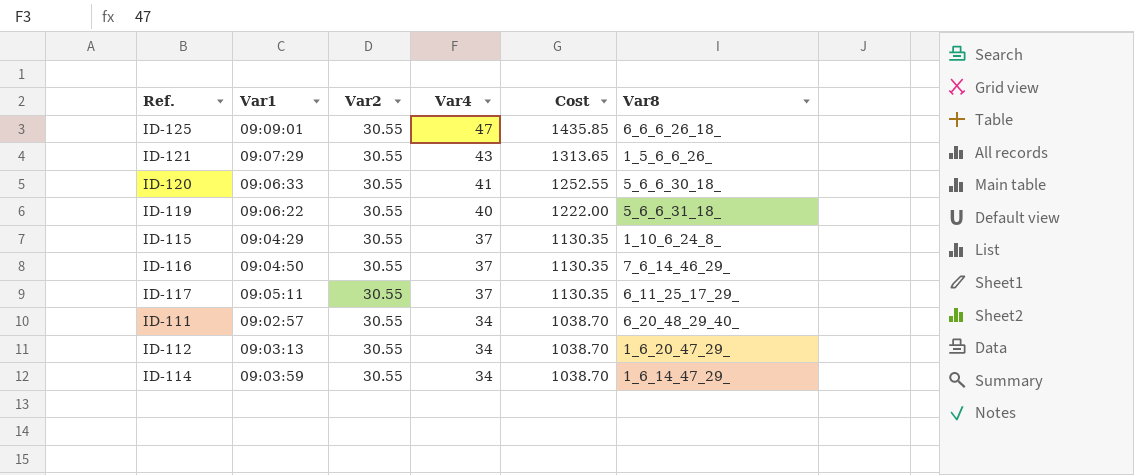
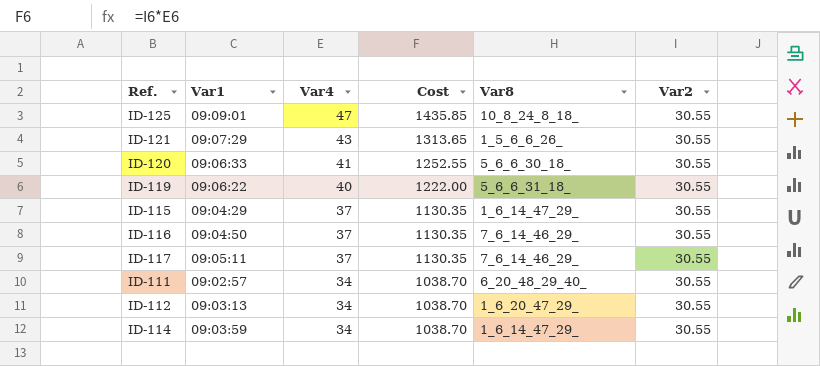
column Var2 | position: 3 -> 6
ID-125 | Var8: 6_6_6_26_18_ -> 10_8_24_8_18_
ID-115 | Var8: 1_10_6_24_8_ -> 1_6_14_47_29_
ID-117 | Var8: 6_11_25_17_29_ -> 7_6_14_46_29_

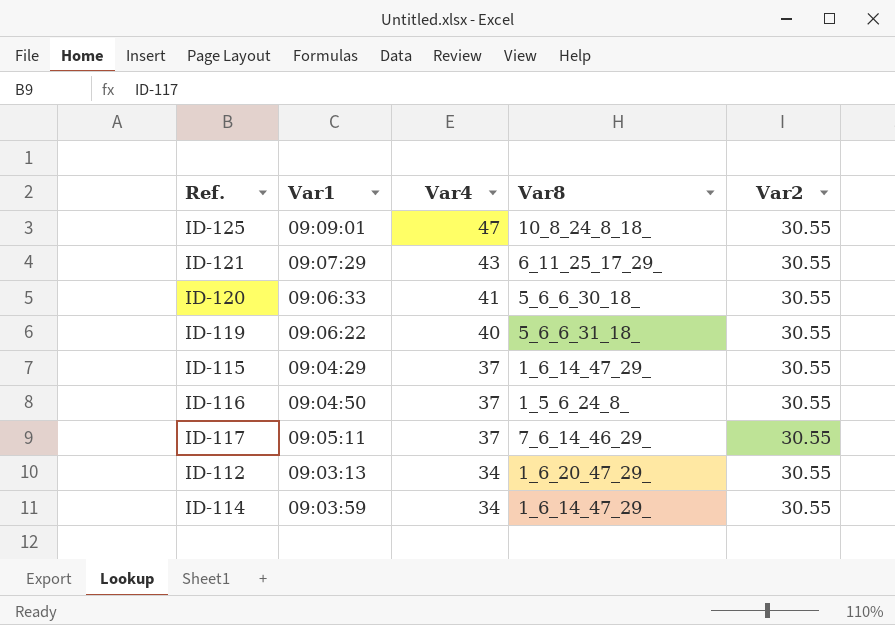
column Cost | formula: [Var4] * [Var2] -> none
row ID-111: 09:02:57 | 34 | 1038.70 | 6_20_48_29_40_ | 30.55 -> none
ID-121 | Var8: 1_5_6_6_26_ -> 6_11_25_17_29_
ID-116 | Var8: 7_6_14_46_29_ -> 1_5_6_24_8_

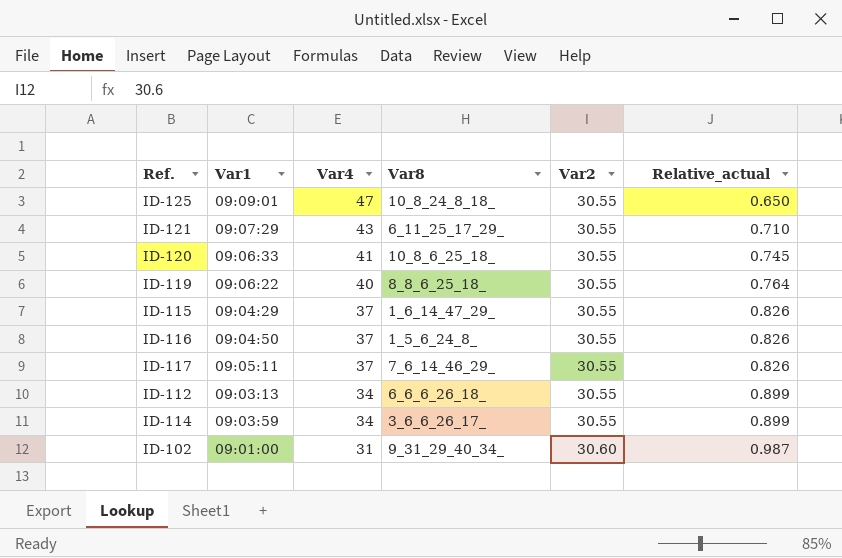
column Relative_actual | formula: none -> [Var2] / [Var4]
ID-120 | Var8: 5_6_6_30_18_ -> 10_8_6_25_18_
ID-119 | Var8: 5_6_6_31_18_ -> 8_8_6_25_18_
ID-112 | Var8: 1_6_20_47_29_ -> 6_6_6_26_18_
ID-114 | Var8: 1_6_14_47_29_ -> 3_6_6_26_17_
row ID-102: none -> 09:01:00 | 31 | 9_31_29_40_34_ | 30.60 | 0.987

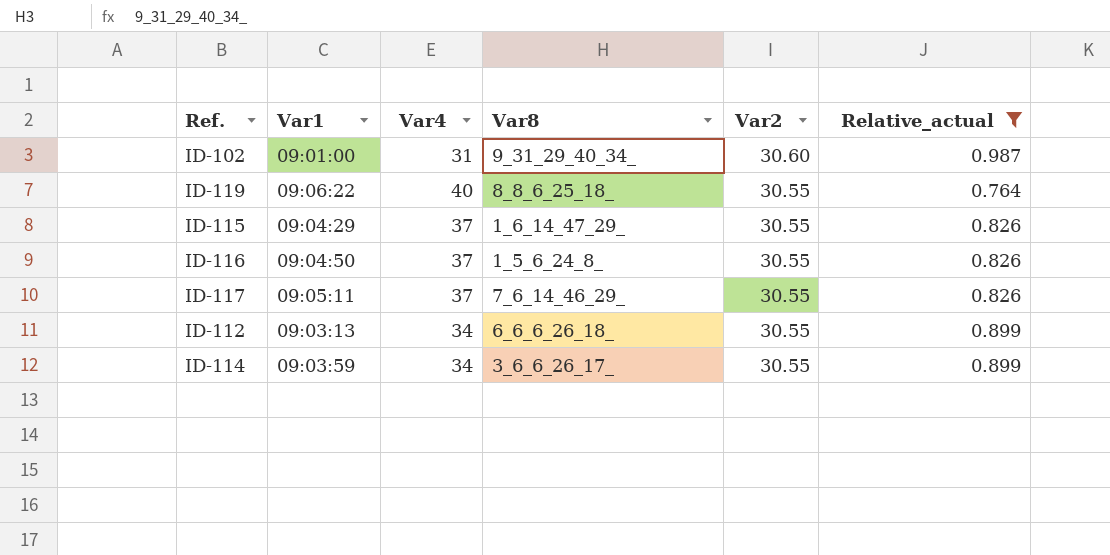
filter: none -> Relative_actual >= 0.764
row order: Var4 descending -> Var2 descending

